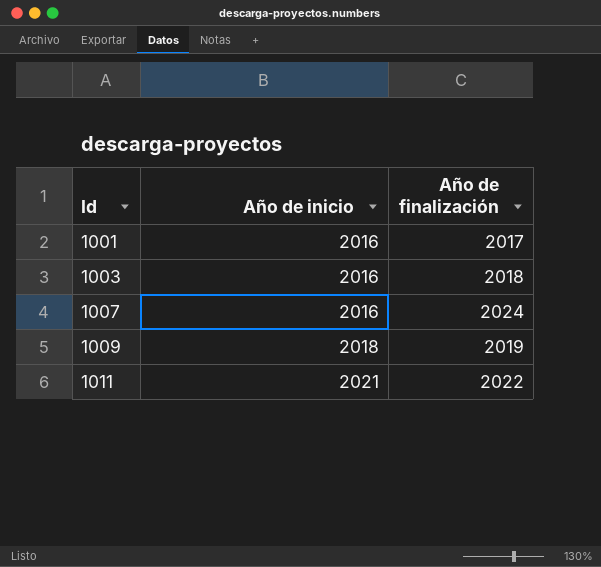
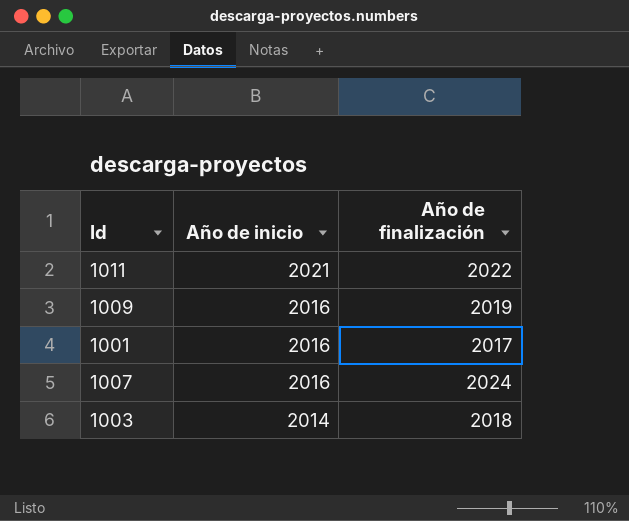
row order: Id ascending -> Año de inicio descending
1009 | Año de inicio: 2018 -> 2016
1003 | Año de inicio: 2016 -> 2014

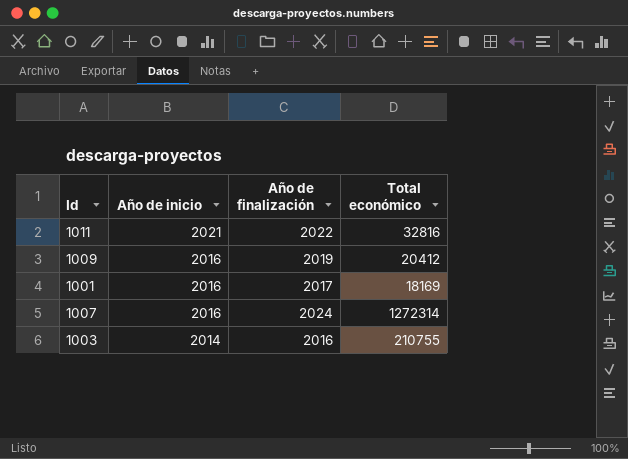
column Total económico | position: none -> 4
1003 | Año de finalización: 2018 -> 2016

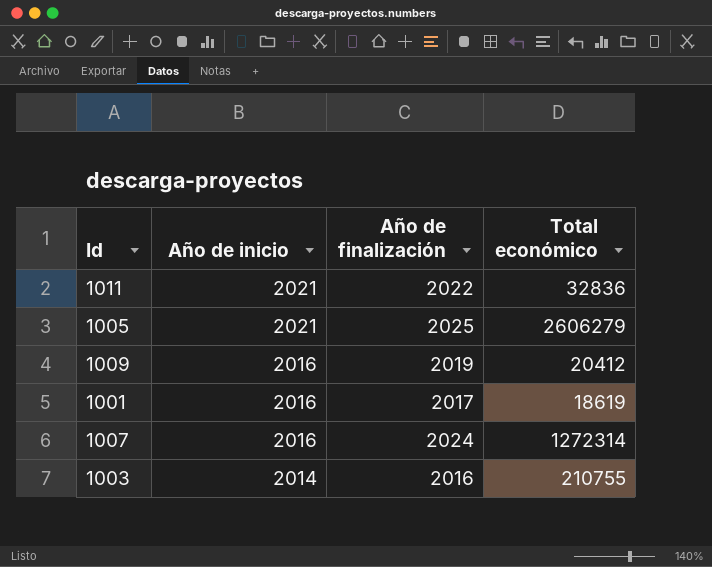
1011 | Total económico: 32816 -> 32836
row 1005: none -> 2021 | 2025 | 2606279
1001 | Total económico: 18169 -> 18619

